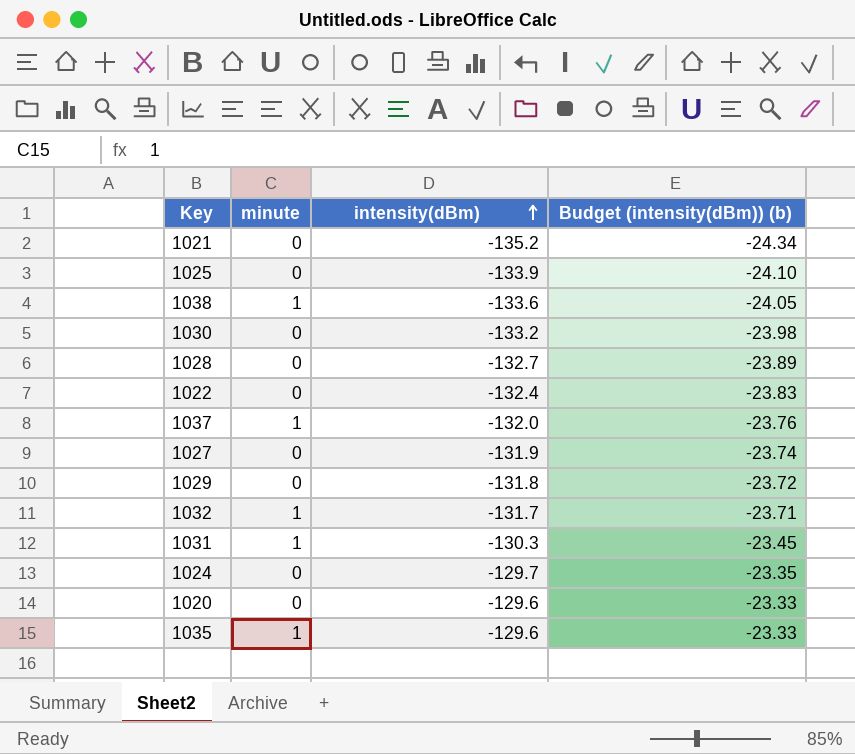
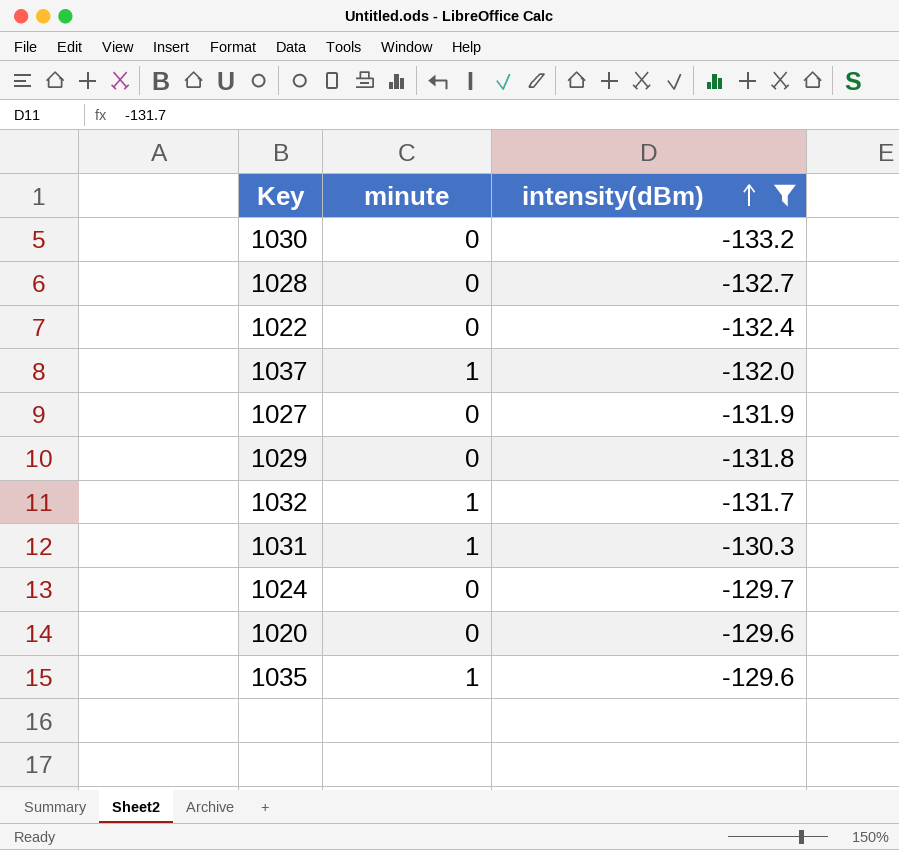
filter: none -> intensity(dBm) >= -133.2
column Budget (intensity(dBm)) (b) | formula: [intensity(dBm)] * 0.18 -> none

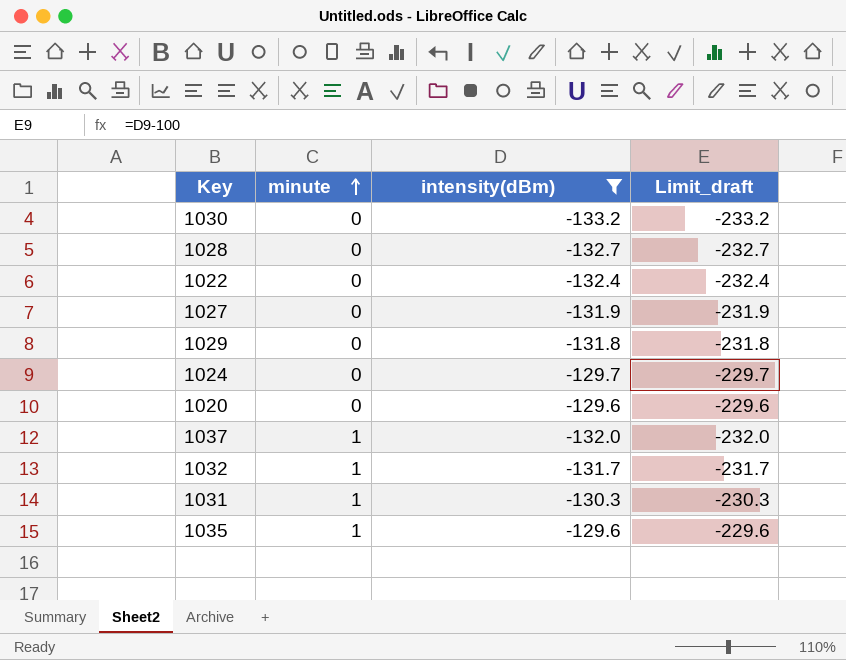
row order: intensity(dBm) ascending -> minute ascending
column Limit_draft | formula: none -> [intensity(dBm)] - 100

